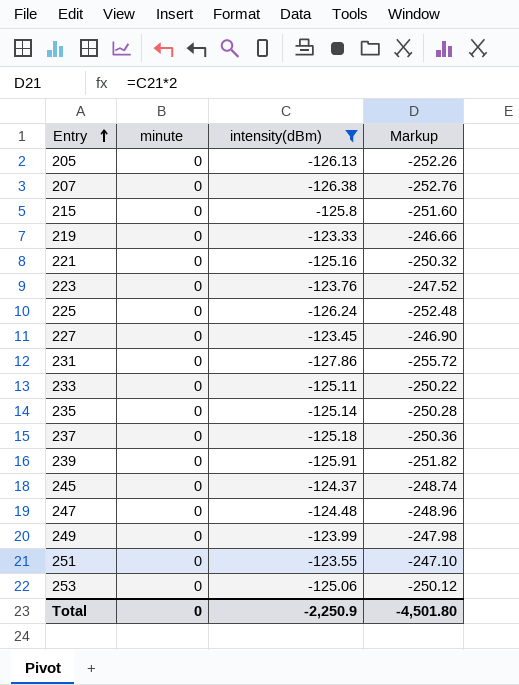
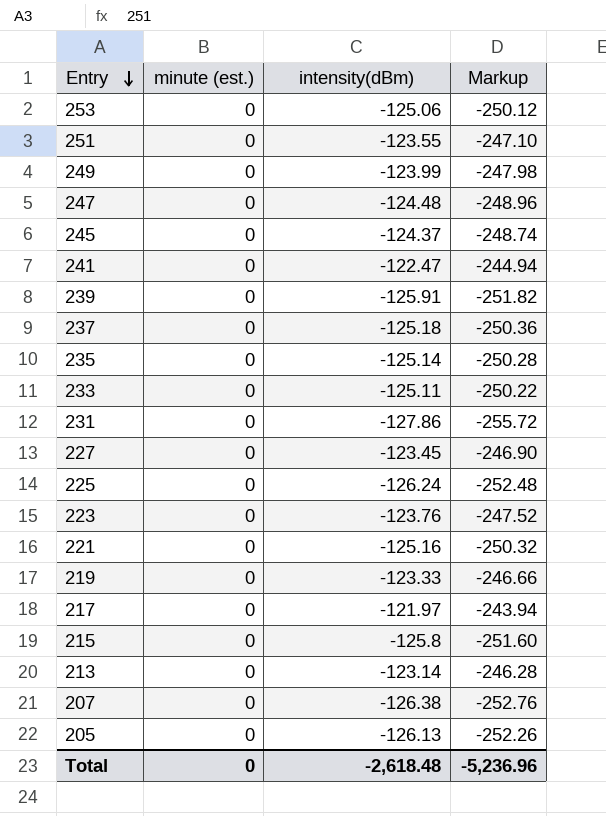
filter: intensity(dBm) <= -123.33 -> none
row order: Entry ascending -> Entry descending
column name: minute -> minute (est.)
Total | intensity(dBm): -2,250.9 -> -2,618.48
Total | Markup: -4,501.80 -> -5,236.96

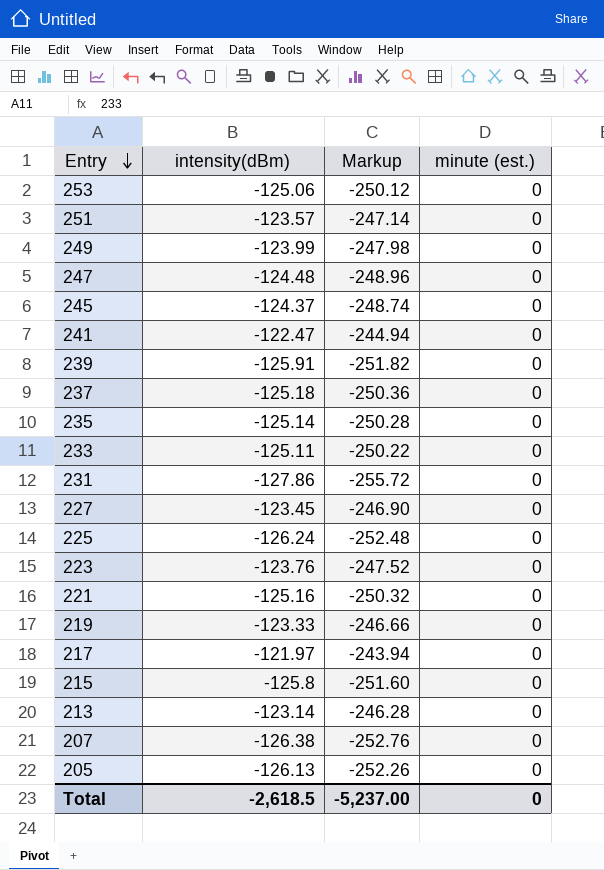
column minute (est.) | position: 2 -> 4
251 | intensity(dBm): -123.55 -> -123.57
251 | Markup: -247.10 -> -247.14
Total | intensity(dBm): -2,618.48 -> -2,618.5
Total | Markup: -5,236.96 -> -5,237.00

